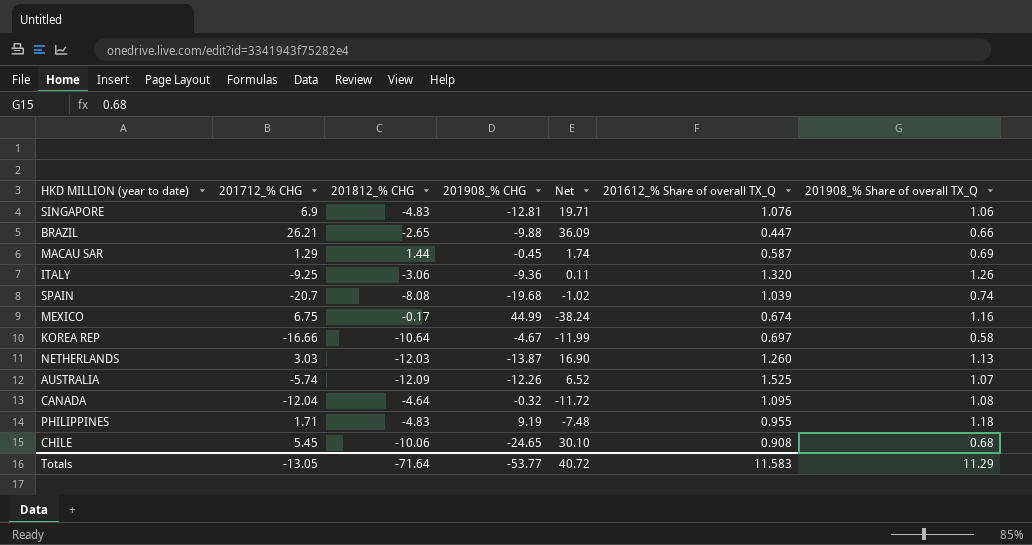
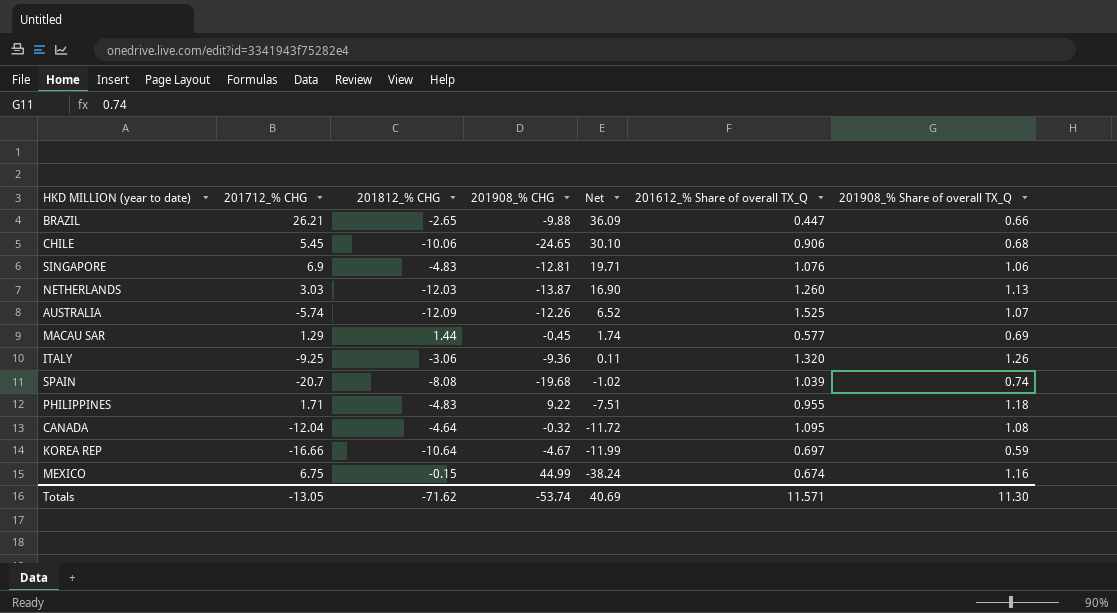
row order: none -> Net descending
CHILE | 201612_% Share of overall TX_Q: 0.908 -> 0.906
MACAU SAR | 201612_% Share of overall TX_Q: 0.587 -> 0.577
PHILIPPINES | 201908_% CHG: 9.19 -> 9.22
PHILIPPINES | Net: -7.48 -> -7.51
KOREA REP | 201908_% Share of overall TX_Q: 0.58 -> 0.59
MEXICO | 201812_% CHG: -0.17 -> -0.15
Totals | 201812_% CHG: -71.64 -> -71.62
Totals | 201908_% CHG: -53.77 -> -53.74
Totals | Net: 40.72 -> 40.69
Totals | 201612_% Share of overall TX_Q: 11.583 -> 11.571
Totals | 201908_% Share of overall TX_Q: 11.29 -> 11.30

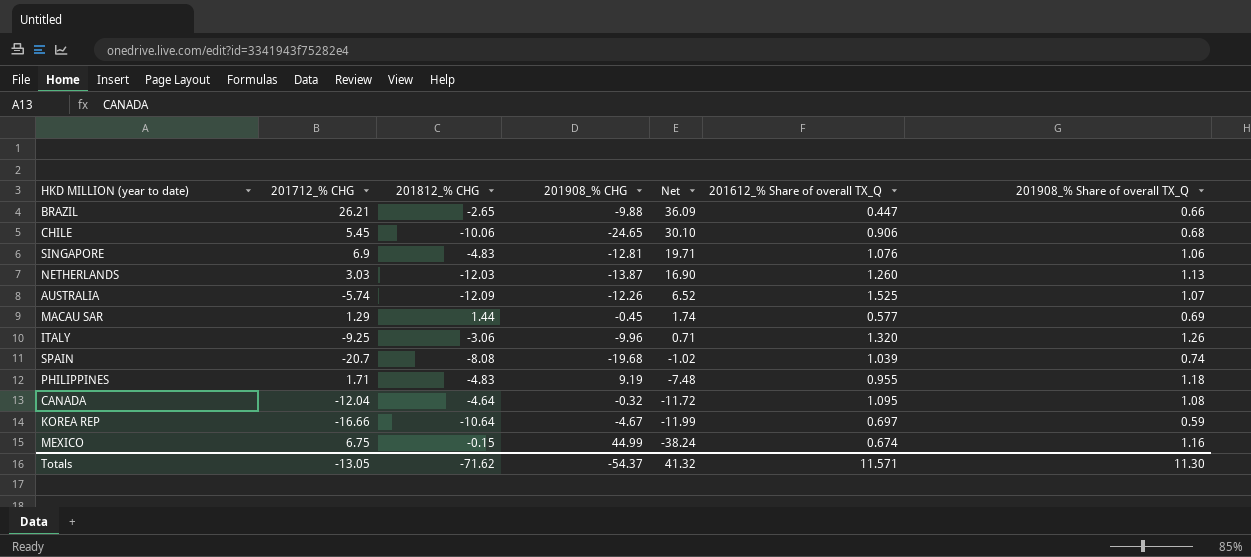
ITALY | 201908_% CHG: -9.36 -> -9.96
ITALY | Net: 0.11 -> 0.71
PHILIPPINES | 201908_% CHG: 9.22 -> 9.19
PHILIPPINES | Net: -7.51 -> -7.48
Totals | 201908_% CHG: -53.74 -> -54.37
Totals | Net: 40.69 -> 41.32

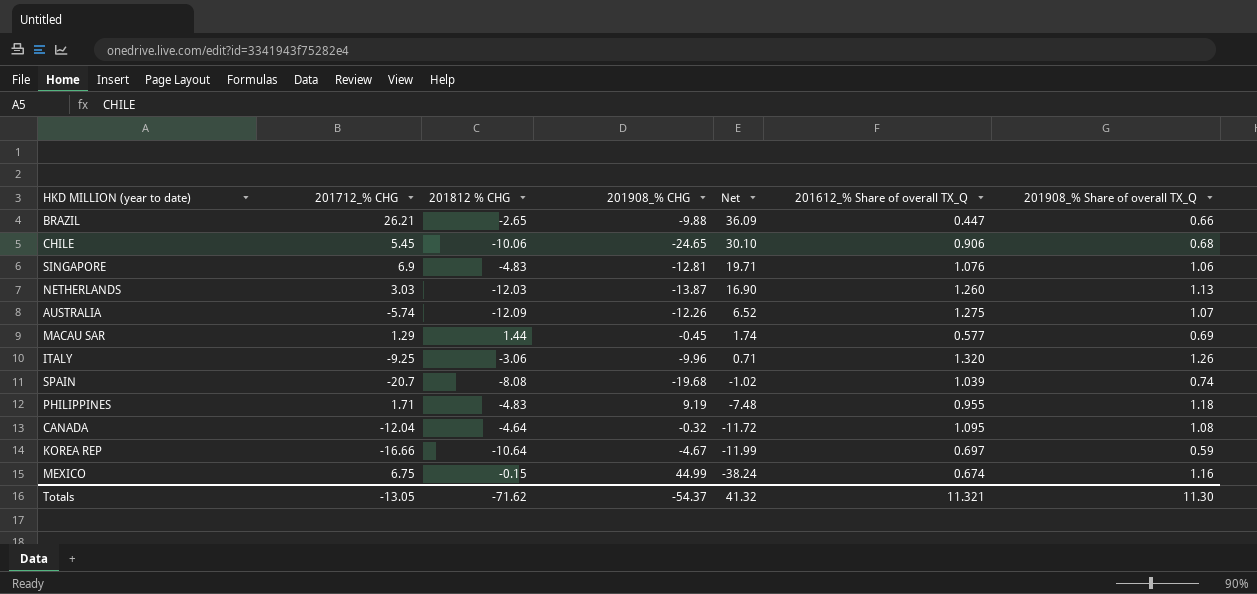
column name: 201812_% CHG -> 201812 % CHG
AUSTRALIA | 201612_% Share of overall TX_Q: 1.525 -> 1.275
Totals | 201612_% Share of overall TX_Q: 11.571 -> 11.321

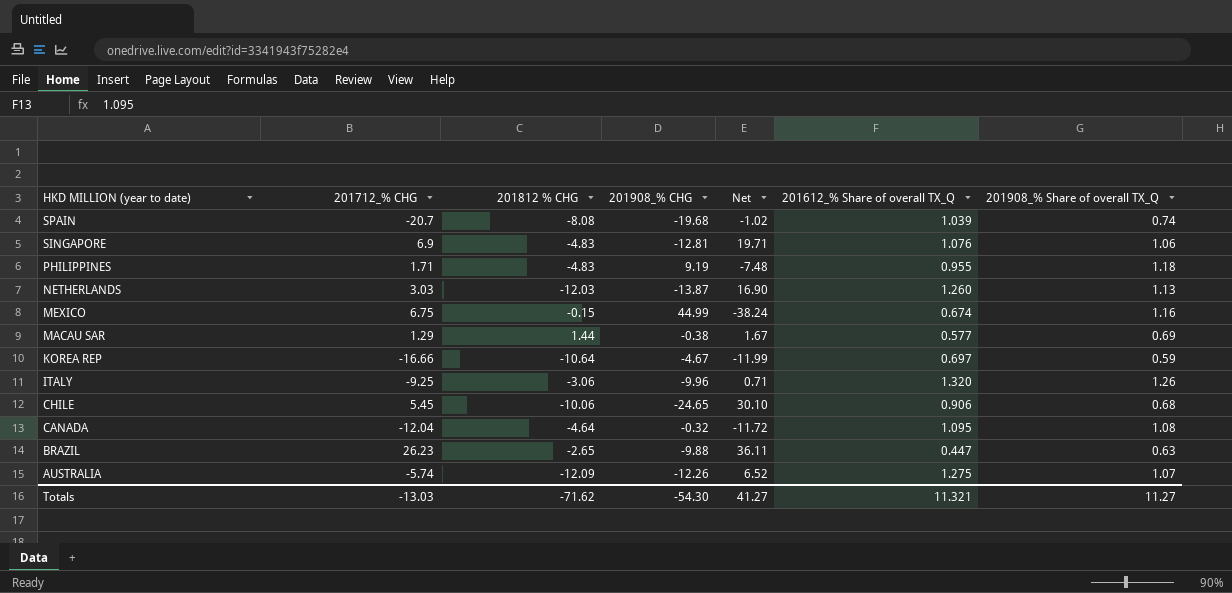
row order: Net descending -> HKD MILLION (year to date) descending
MACAU SAR | 201908_% CHG: -0.45 -> -0.38
MACAU SAR | Net: 1.74 -> 1.67
BRAZIL | 201712_% CHG: 26.21 -> 26.23
BRAZIL | Net: 36.09 -> 36.11
BRAZIL | 201908_% Share of overall TX_Q: 0.66 -> 0.63
Totals | 201712_% CHG: -13.05 -> -13.03
Totals | 201908_% CHG: -54.37 -> -54.30
Totals | Net: 41.32 -> 41.27
Totals | 201908_% Share of overall TX_Q: 11.30 -> 11.27

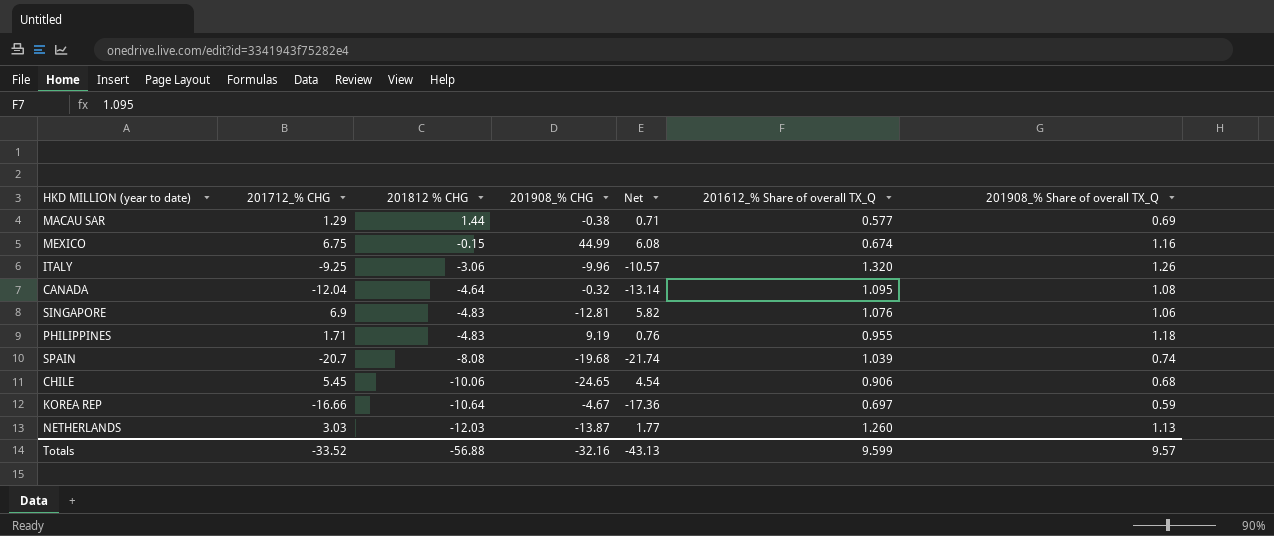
row order: HKD MILLION (year to date) descending -> 201812 % CHG descending
column Net | formula: [201712_% CHG] - [201908_% CHG] -> [201712_% CHG] - [201612_% Share of overall TX_Q]
row BRAZIL: 26.23 | -2.65 | -9.88 | 36.11 | 0.447 | 0.63 -> none
row AUSTRALIA: -5.74 | -12.09 | -12.26 | 6.52 | 1.275 | 1.07 -> none
Totals | 201712_% CHG: -13.03 -> -33.52
Totals | 201812 % CHG: -71.62 -> -56.88
Totals | 201908_% CHG: -54.30 -> -32.16
Totals | Net: 41.27 -> -43.13
Totals | 201612_% Share of overall TX_Q: 11.321 -> 9.599
Totals | 201908_% Share of overall TX_Q: 11.27 -> 9.57

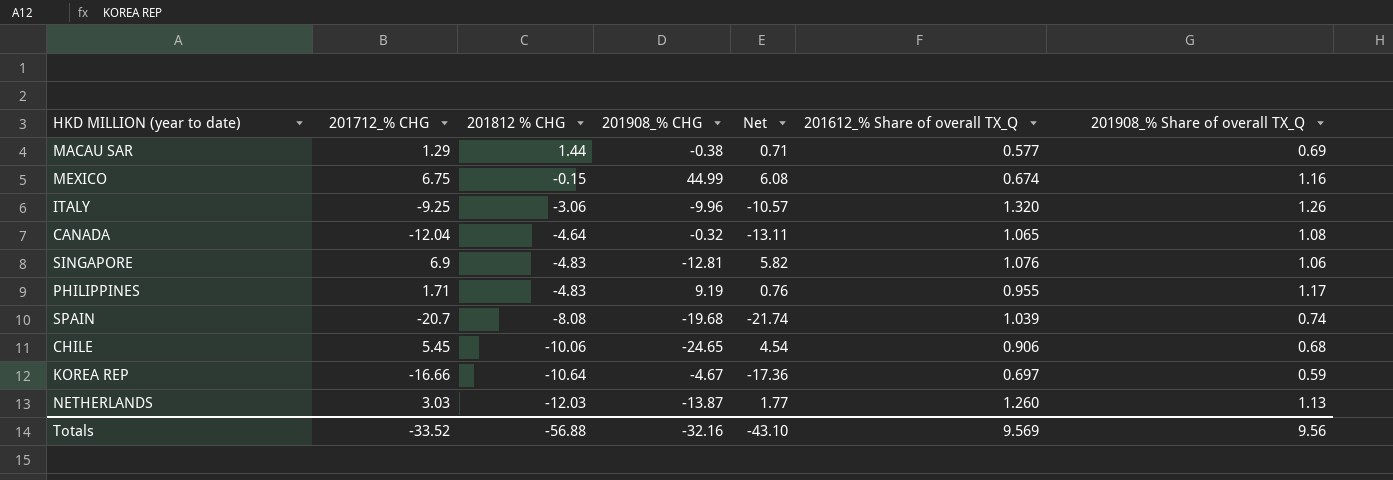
CANADA | Net: -13.14 -> -13.11
CANADA | 201612_% Share of overall TX_Q: 1.095 -> 1.065
PHILIPPINES | 201908_% Share of overall TX_Q: 1.18 -> 1.17
Totals | Net: -43.13 -> -43.10
Totals | 201612_% Share of overall TX_Q: 9.599 -> 9.569
Totals | 201908_% Share of overall TX_Q: 9.57 -> 9.56

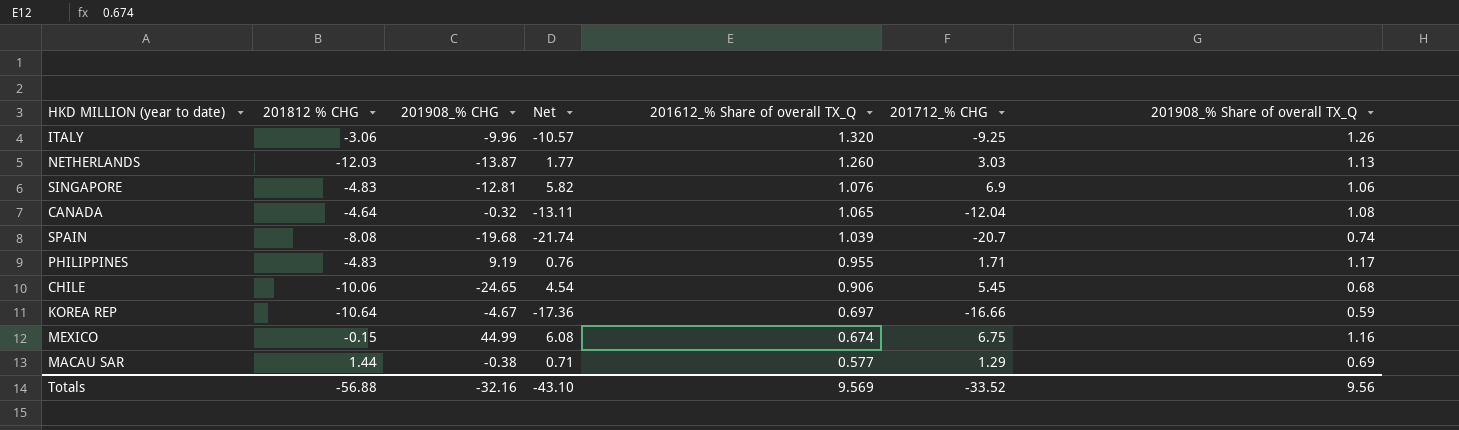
row order: 201812 % CHG descending -> 201612_% Share of overall TX_Q descending
column 201712_% CHG | position: 2 -> 6

